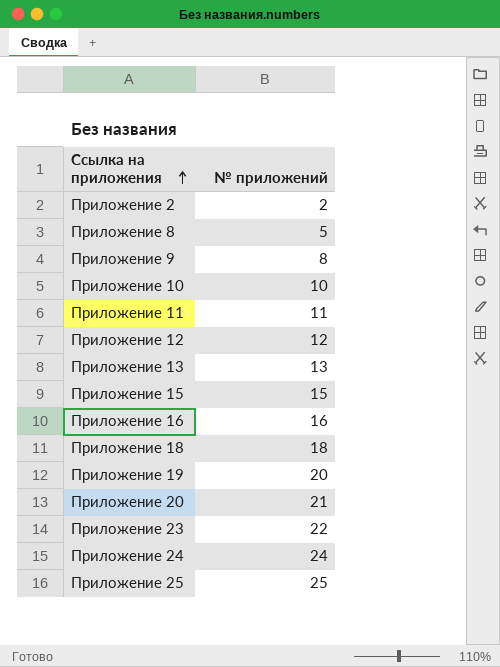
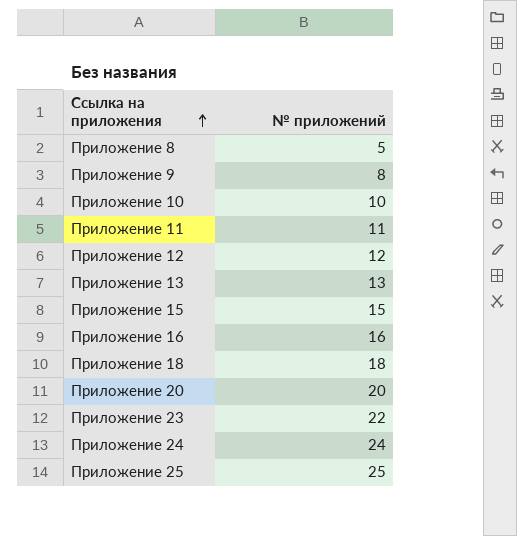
row Приложение 2: 2 -> none
row Приложение 19: 20 -> none
Приложение 20 | № приложений: 21 -> 20

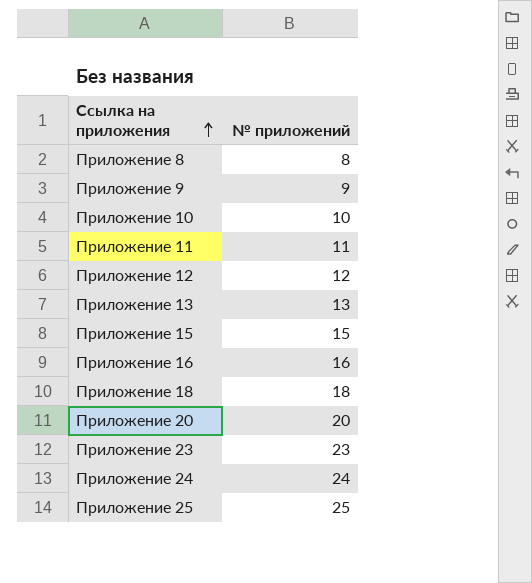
Приложение 8 | № приложений: 5 -> 8
Приложение 9 | № приложений: 8 -> 9
Приложение 23 | № приложений: 22 -> 23

